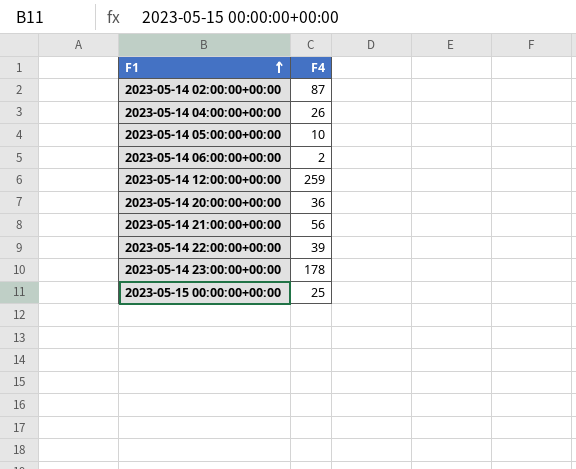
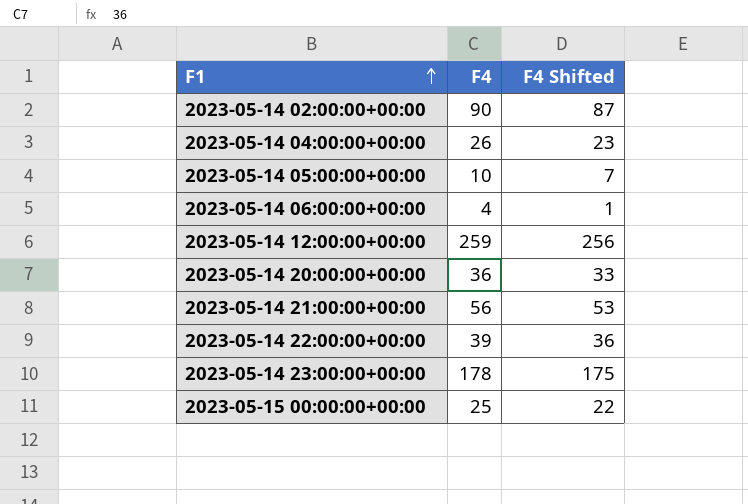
column F4 Shifted | formula: none -> [F4] - 3
2023-05-14 02:00:00+00:00 | F4: 87 -> 90
2023-05-14 06:00:00+00:00 | F4: 2 -> 4

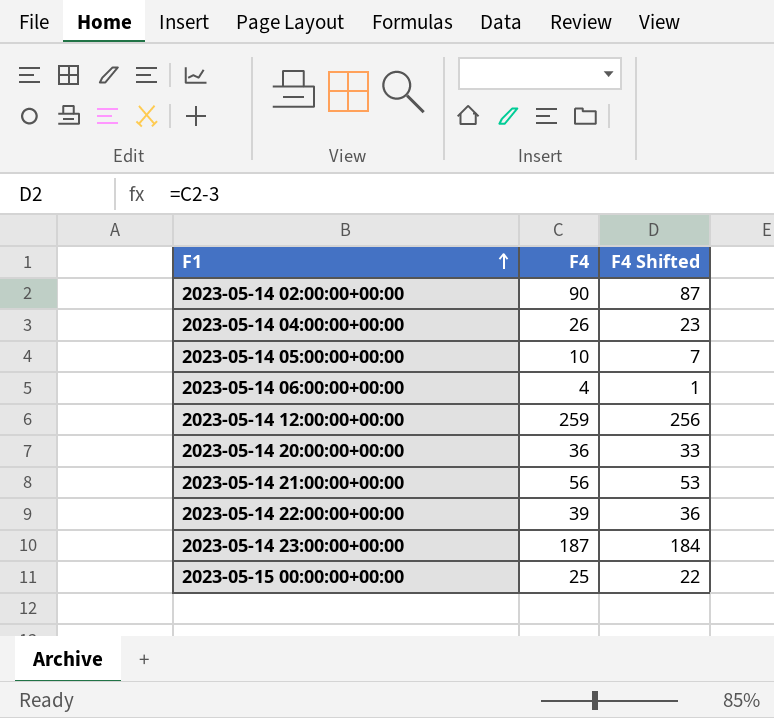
2023-05-14 23:00:00+00:00 | F4: 178 -> 187
2023-05-14 23:00:00+00:00 | F4 Shifted: 175 -> 184

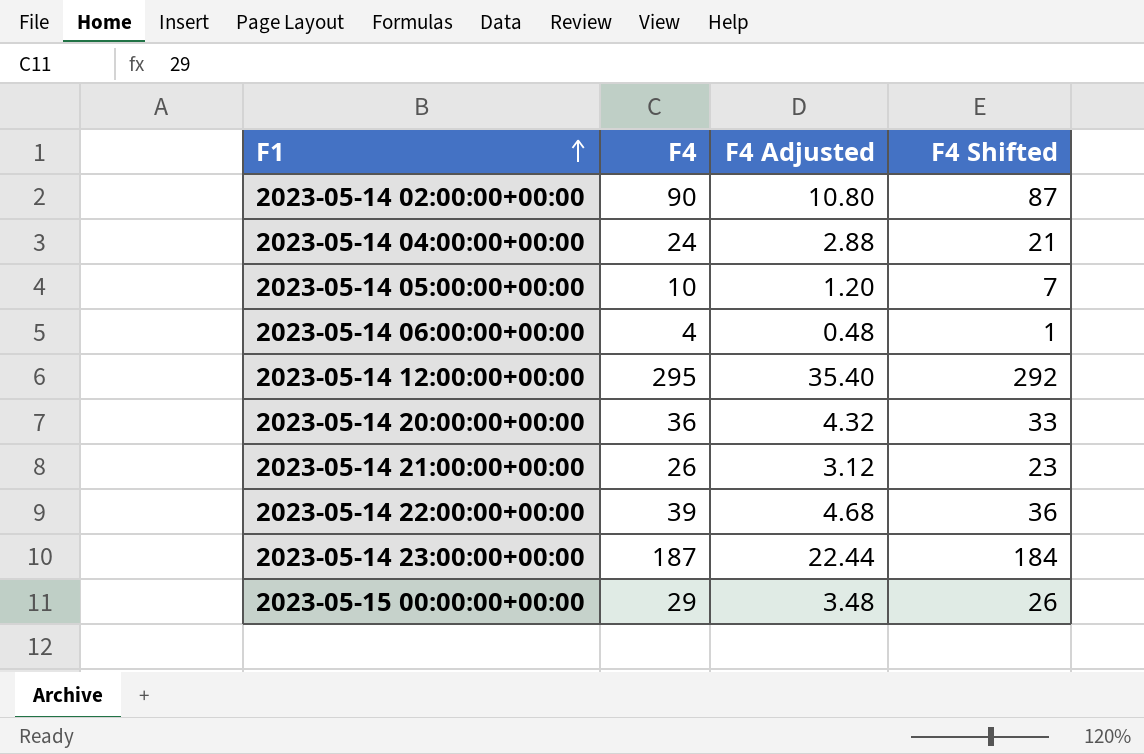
column F4 Adjusted | formula: none -> [F4] * 0.12
2023-05-14 04:00:00+00:00 | F4: 26 -> 24
2023-05-14 04:00:00+00:00 | F4 Shifted: 23 -> 21
2023-05-14 12:00:00+00:00 | F4: 259 -> 295
2023-05-14 12:00:00+00:00 | F4 Shifted: 256 -> 292
2023-05-14 21:00:00+00:00 | F4: 56 -> 26
2023-05-14 21:00:00+00:00 | F4 Shifted: 53 -> 23
2023-05-15 00:00:00+00:00 | F4: 25 -> 29
2023-05-15 00:00:00+00:00 | F4 Shifted: 22 -> 26

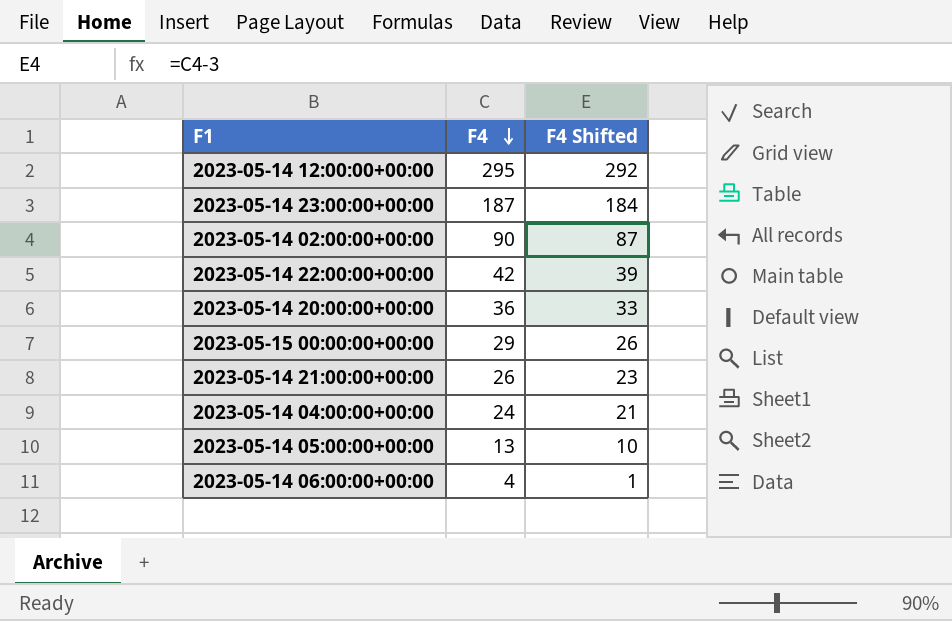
row order: F1 ascending -> F4 descending
column F4 Adjusted | formula: [F4] * 0.12 -> none
2023-05-14 22:00:00+00:00 | F4: 39 -> 42
2023-05-14 22:00:00+00:00 | F4 Shifted: 36 -> 39
2023-05-14 05:00:00+00:00 | F4: 10 -> 13
2023-05-14 05:00:00+00:00 | F4 Shifted: 7 -> 10

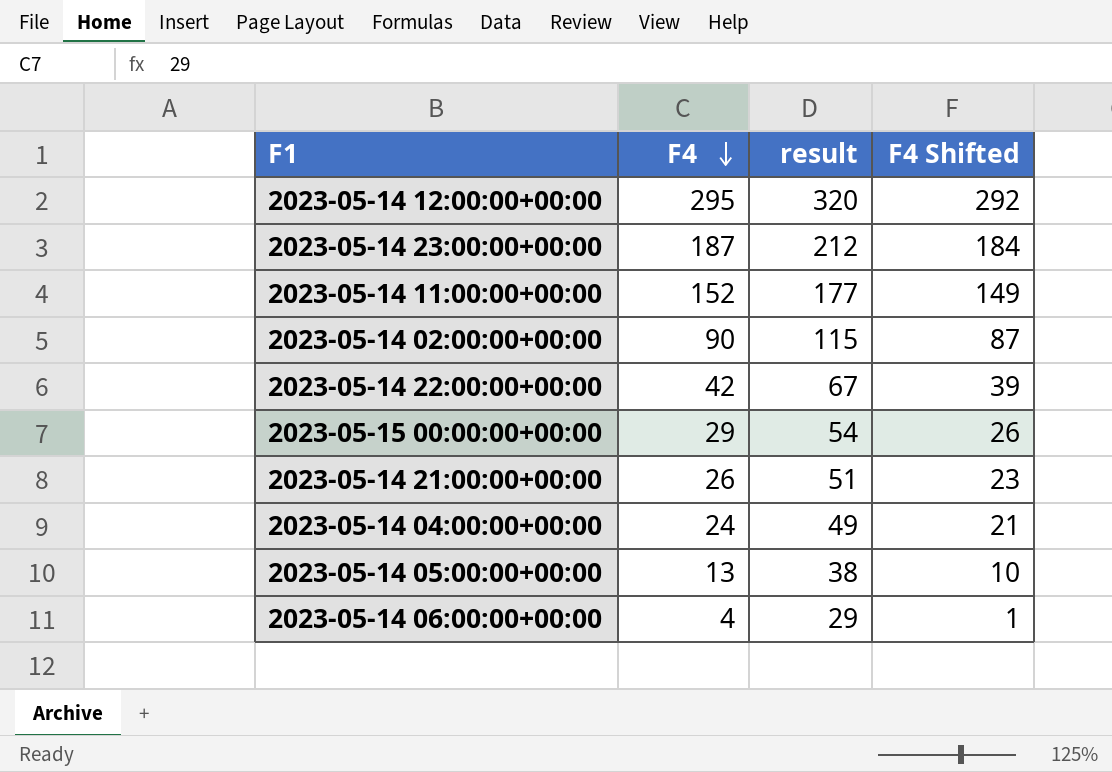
column result | formula: none -> [F4] + 25
row 2023-05-14 20:00:00+00:00: 36 | 33 -> none
row 2023-05-14 11:00:00+00:00: none -> 152 | 177 | 149

